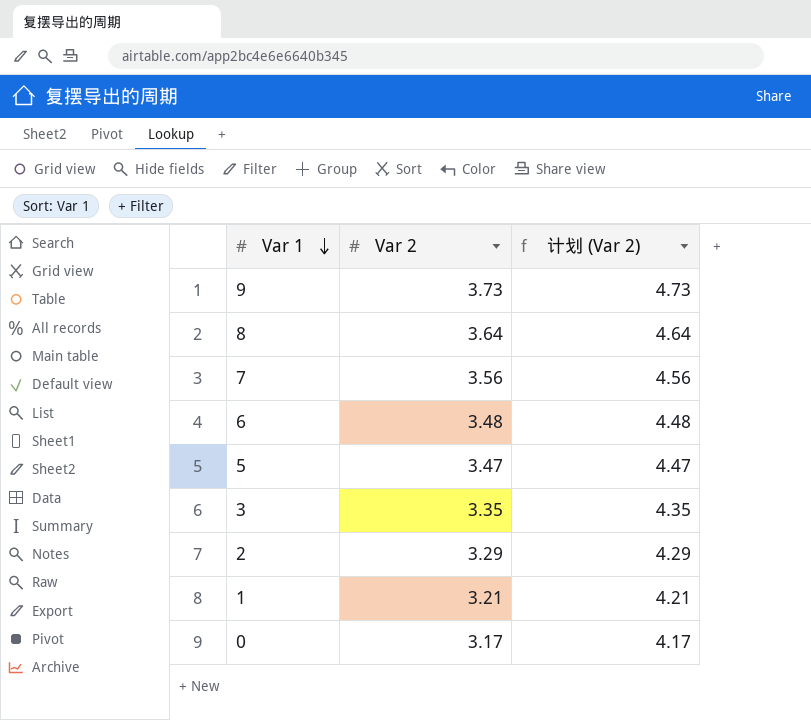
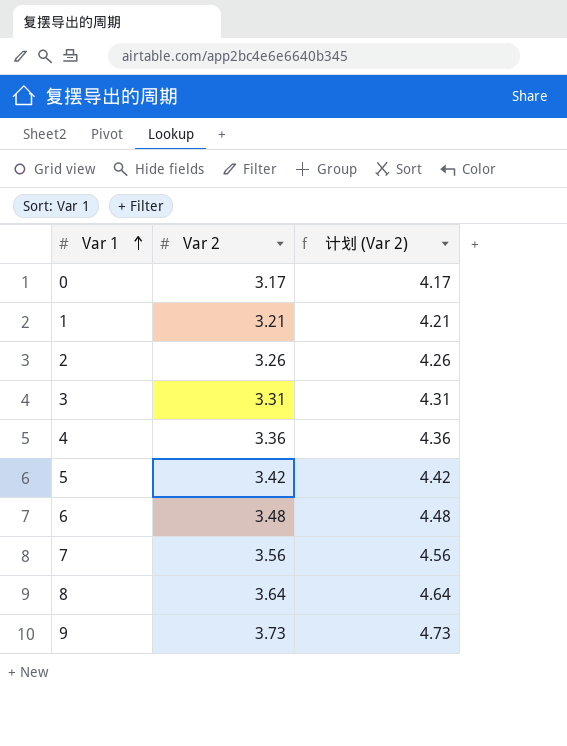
row order: Var 1 descending -> Var 1 ascending
2 | Var 2: 3.29 -> 3.26
2 | 计划 (Var 2): 4.29 -> 4.26
3 | Var 2: 3.35 -> 3.31
3 | 计划 (Var 2): 4.35 -> 4.31
row 4: none -> 3.36 | 4.36
5 | Var 2: 3.47 -> 3.42
5 | 计划 (Var 2): 4.47 -> 4.42

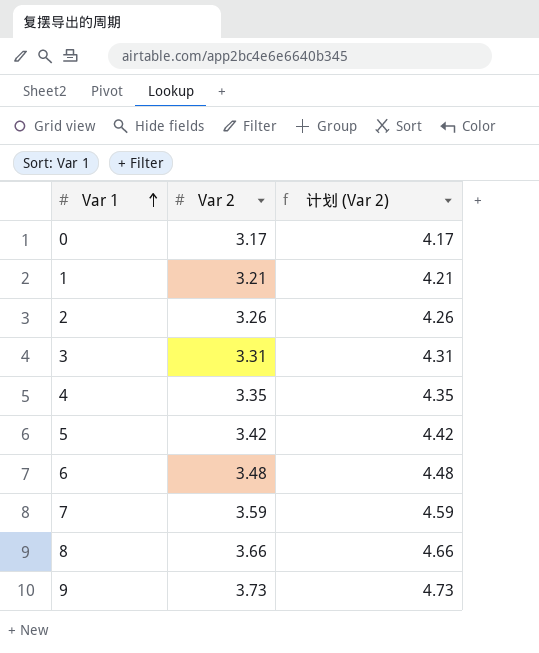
4 | Var 2: 3.36 -> 3.35
4 | 计划 (Var 2): 4.36 -> 4.35
7 | Var 2: 3.56 -> 3.59
7 | 计划 (Var 2): 4.56 -> 4.59
8 | Var 2: 3.64 -> 3.66
8 | 计划 (Var 2): 4.64 -> 4.66

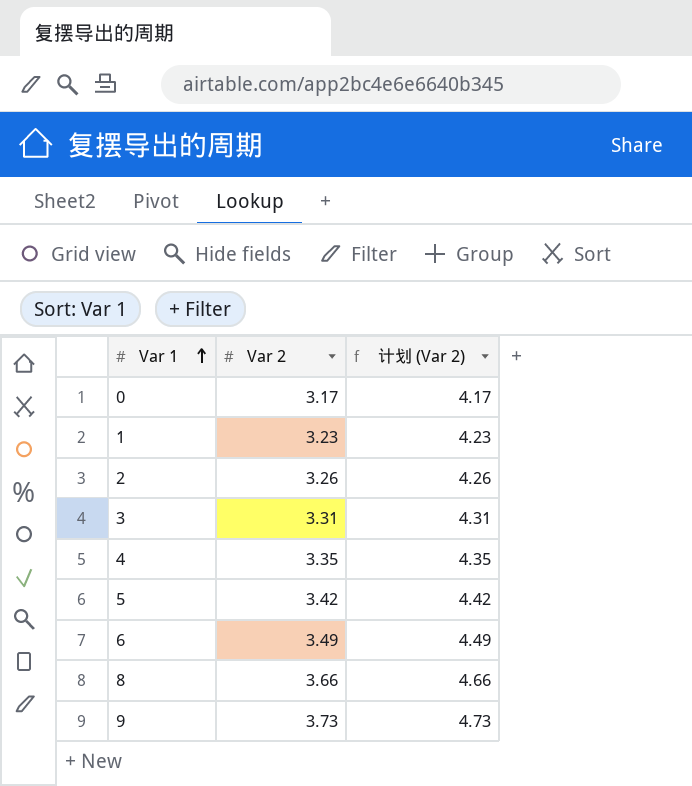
row 7: 3.59 | 4.59 -> none
1 | Var 2: 3.21 -> 3.23
1 | 计划 (Var 2): 4.21 -> 4.23
6 | Var 2: 3.48 -> 3.49
6 | 计划 (Var 2): 4.48 -> 4.49

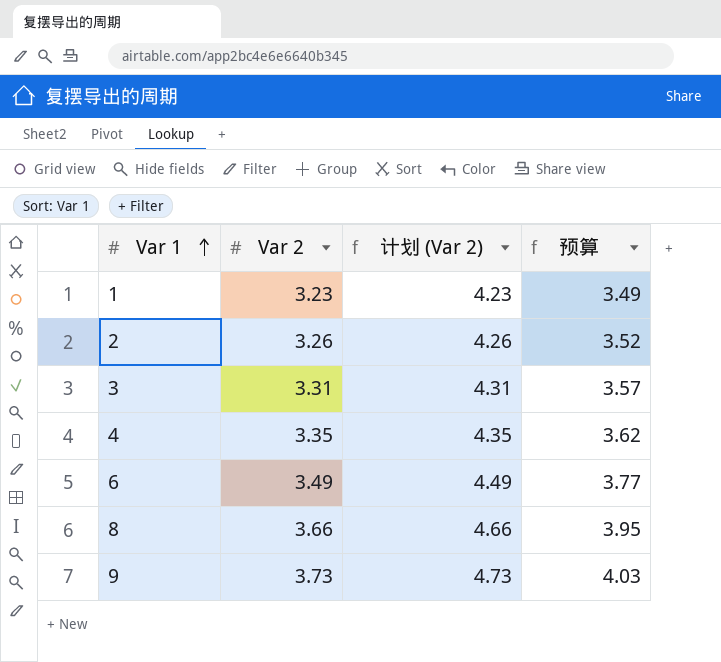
column 预算 | formula: none -> [Var 2] * 1.08
row 0: 3.17 | 4.17 -> none
row 5: 3.42 | 4.42 -> none

